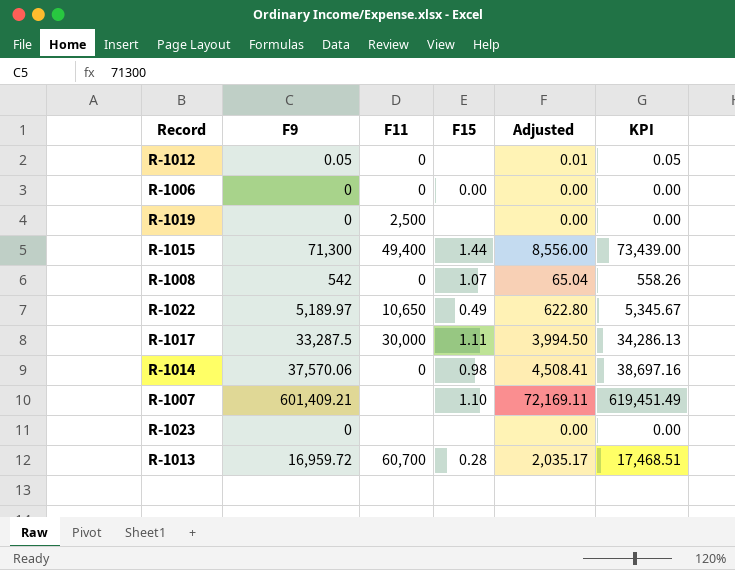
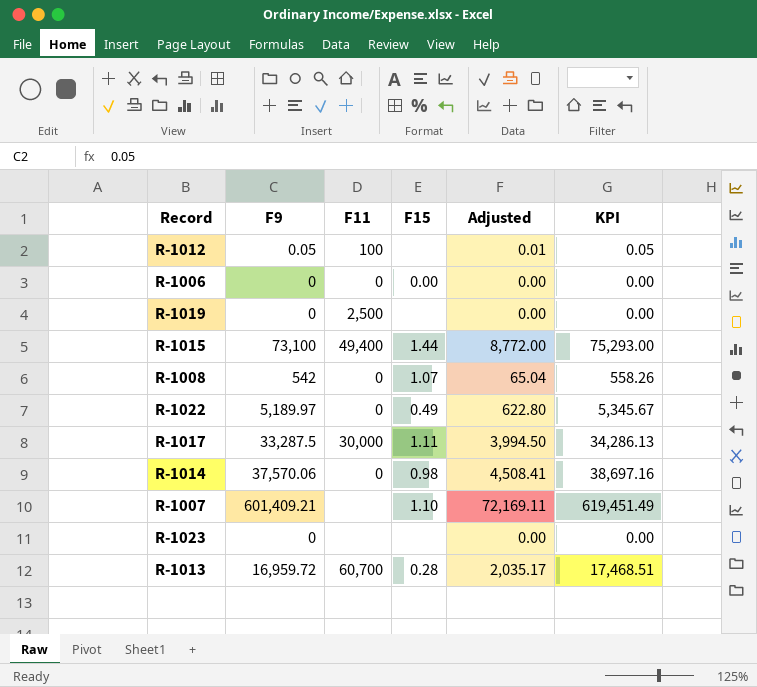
R-1012 | F11: 0 -> 100
R-1015 | F9: 71,300 -> 73,100
R-1015 | Adjusted: 8,556.00 -> 8,772.00
R-1015 | KPI: 73,439.00 -> 75,293.00
R-1022 | F11: 10,650 -> 0

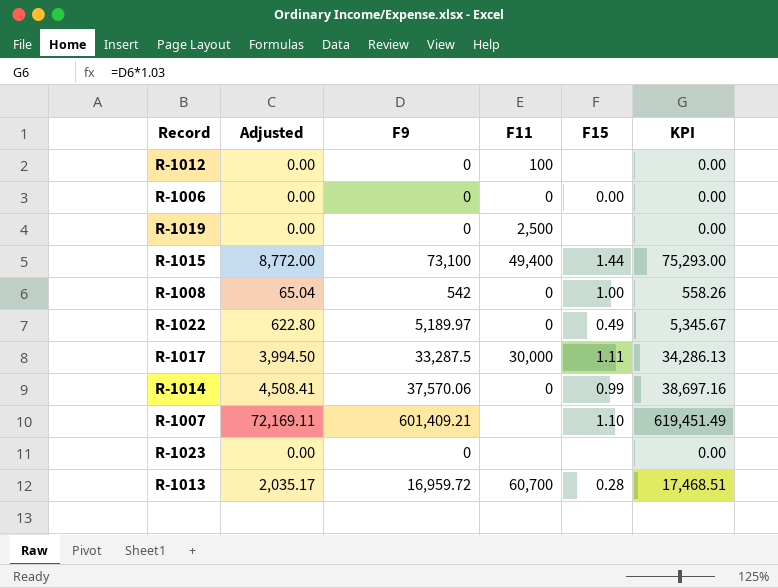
column Adjusted | position: 5 -> 2
R-1012 | Adjusted: 0.01 -> 0.00
R-1012 | F9: 0.05 -> 0
R-1012 | KPI: 0.05 -> 0.00
R-1008 | F15: 1.07 -> 1.00
R-1014 | F15: 0.98 -> 0.99

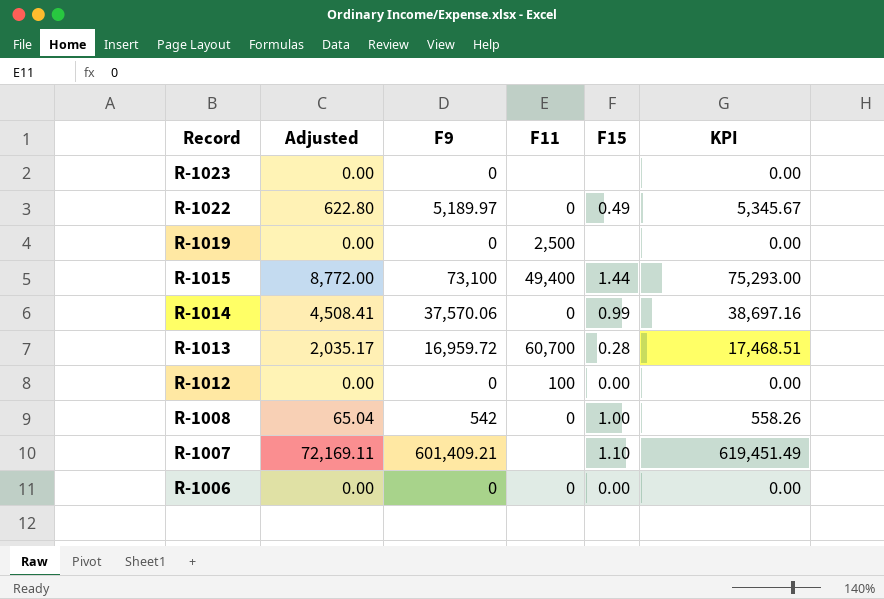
row order: none -> Record descending
row R-1017: 3,994.50 | 33,287.5 | 30,000 | 1.11 | 34,286.13 -> none
R-1012 | F15: none -> 0.00

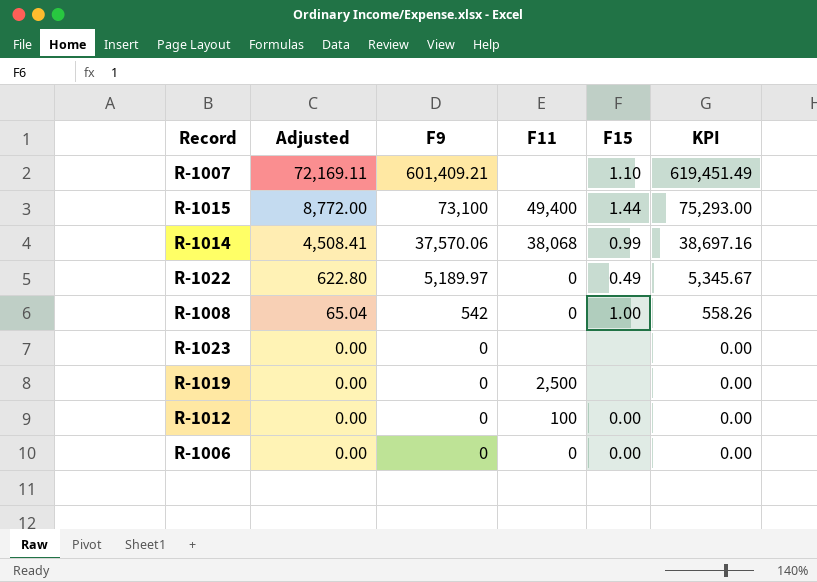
row order: Record descending -> Adjusted descending
row R-1013: 2,035.17 | 16,959.72 | 60,700 | 0.28 | 17,468.51 -> none
R-1014 | F11: 0 -> 38,068

